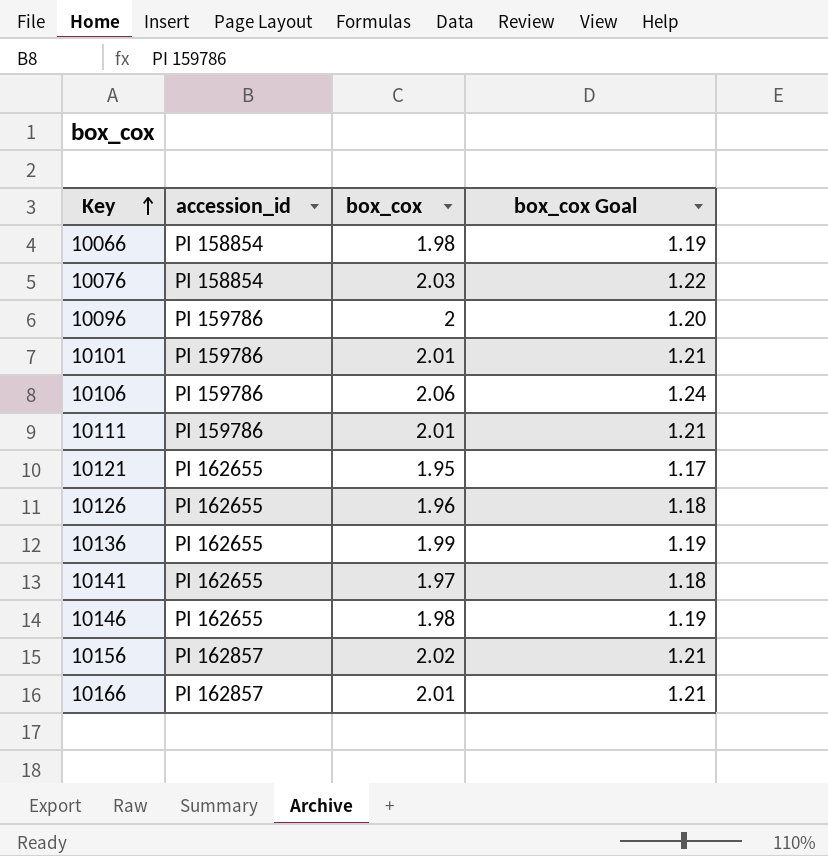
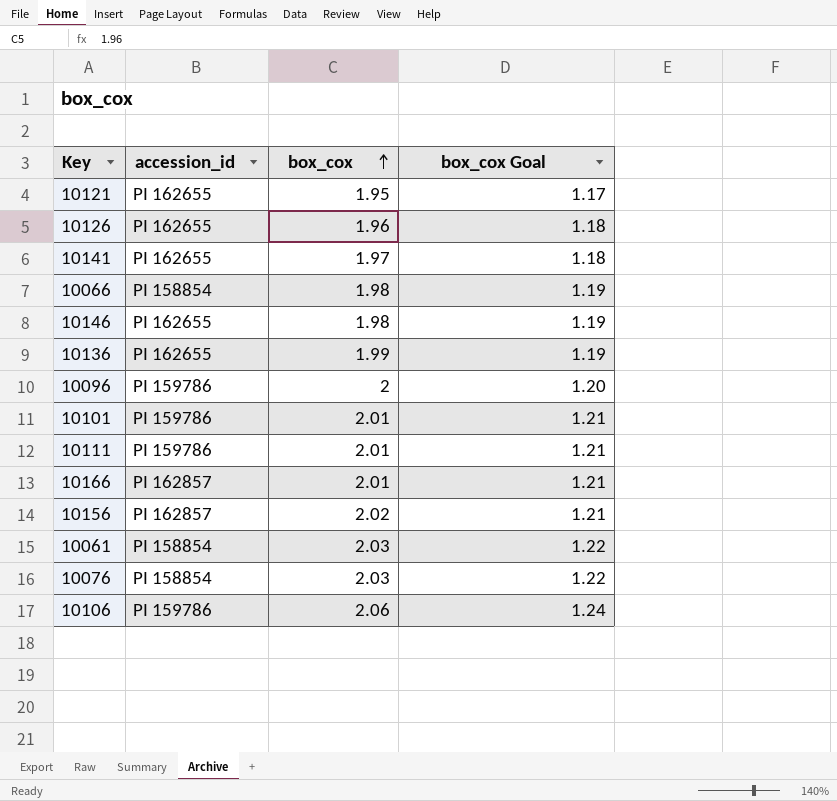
row order: Key ascending -> box_cox ascending
row 10061: none -> PI 158854 | 2.03 | 1.22

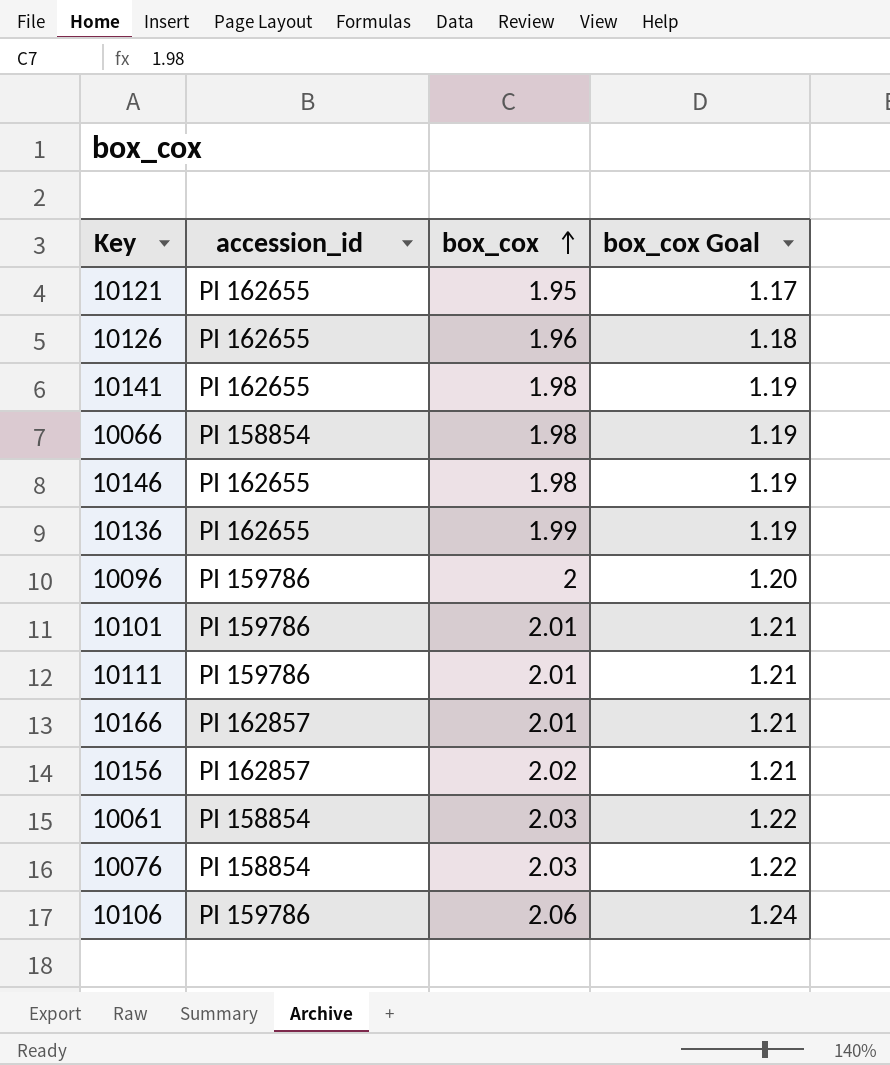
10141 | box_cox: 1.97 -> 1.98
10141 | box_cox Goal: 1.18 -> 1.19

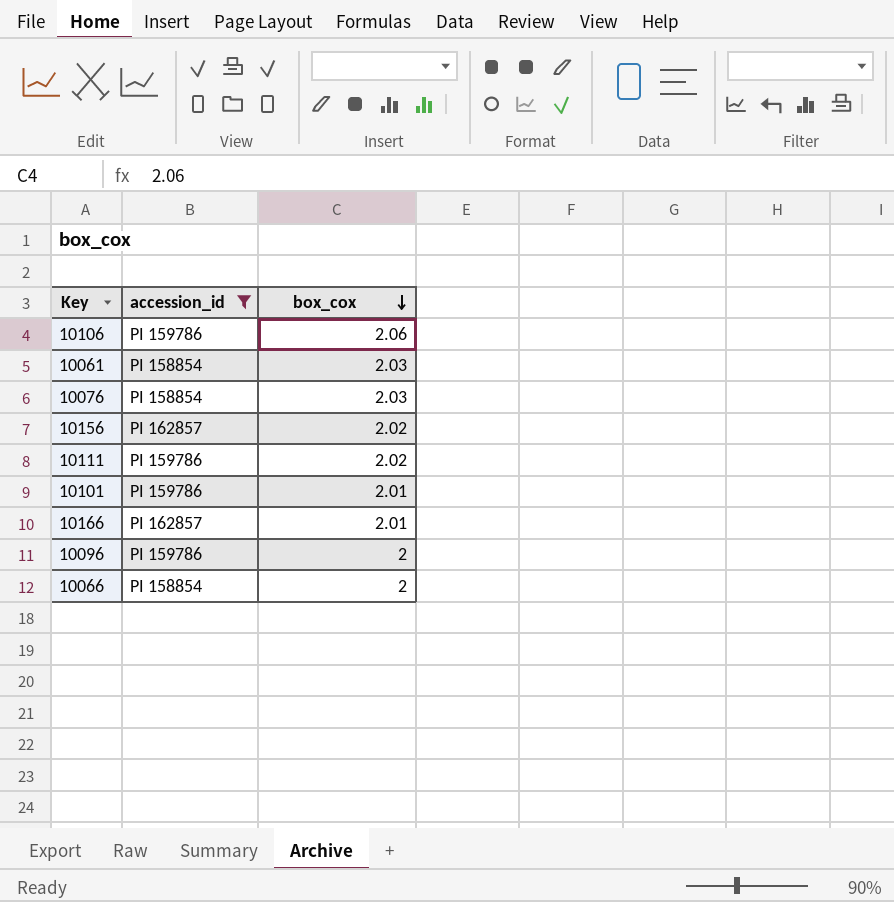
filter: none -> accession_id != PI 162655
row order: box_cox ascending -> box_cox descending
column box_cox Goal | formula: [box_cox] * 0.6 -> none
10111 | box_cox: 2.01 -> 2.02
10066 | box_cox: 1.98 -> 2

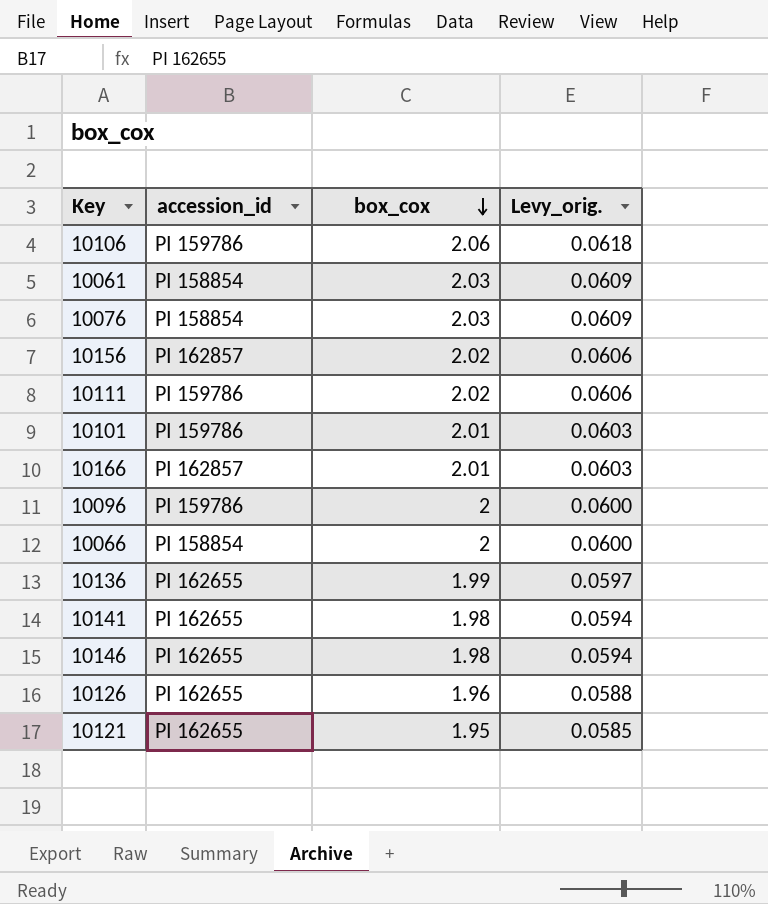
filter: accession_id != PI 162655 -> none
column Levy_orig. | formula: none -> [box_cox] * 0.03

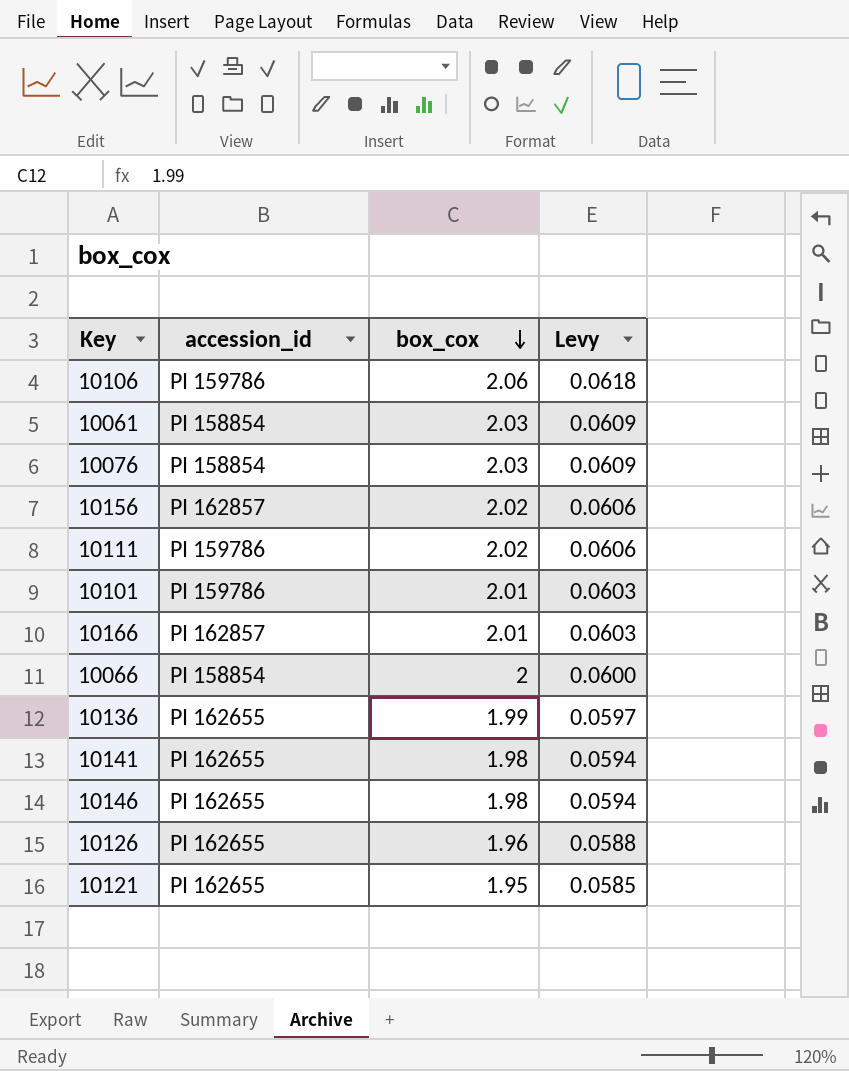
column name: Levy_orig. -> Levy
row 10096: PI 159786 | 2 | 0.0600 -> none

